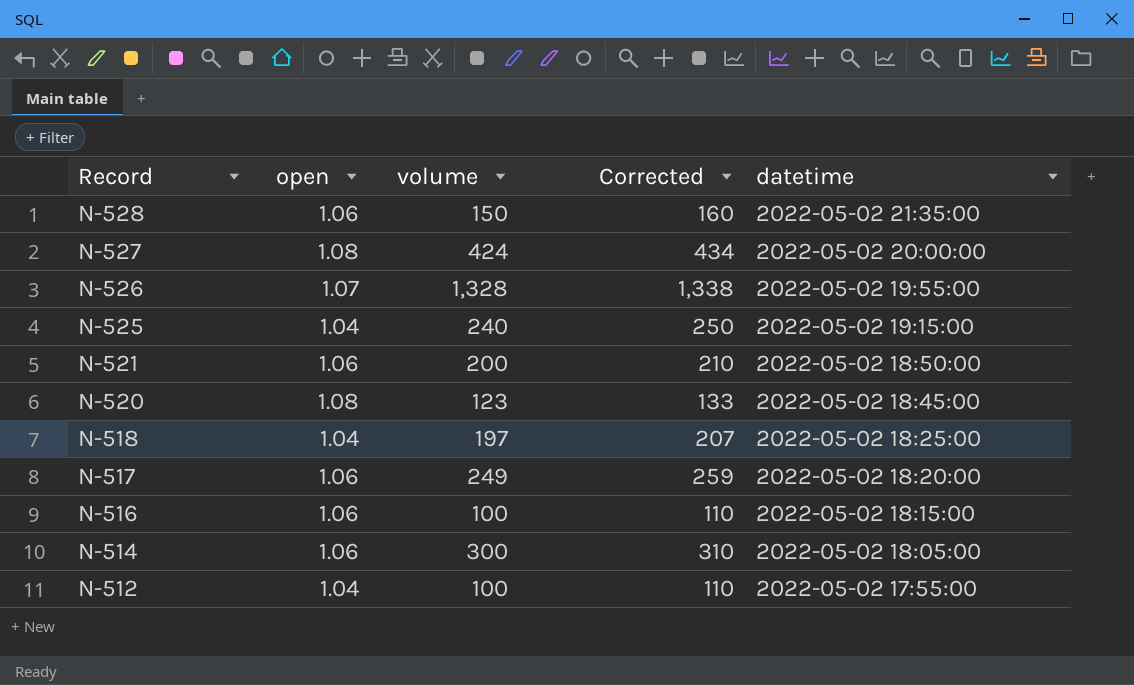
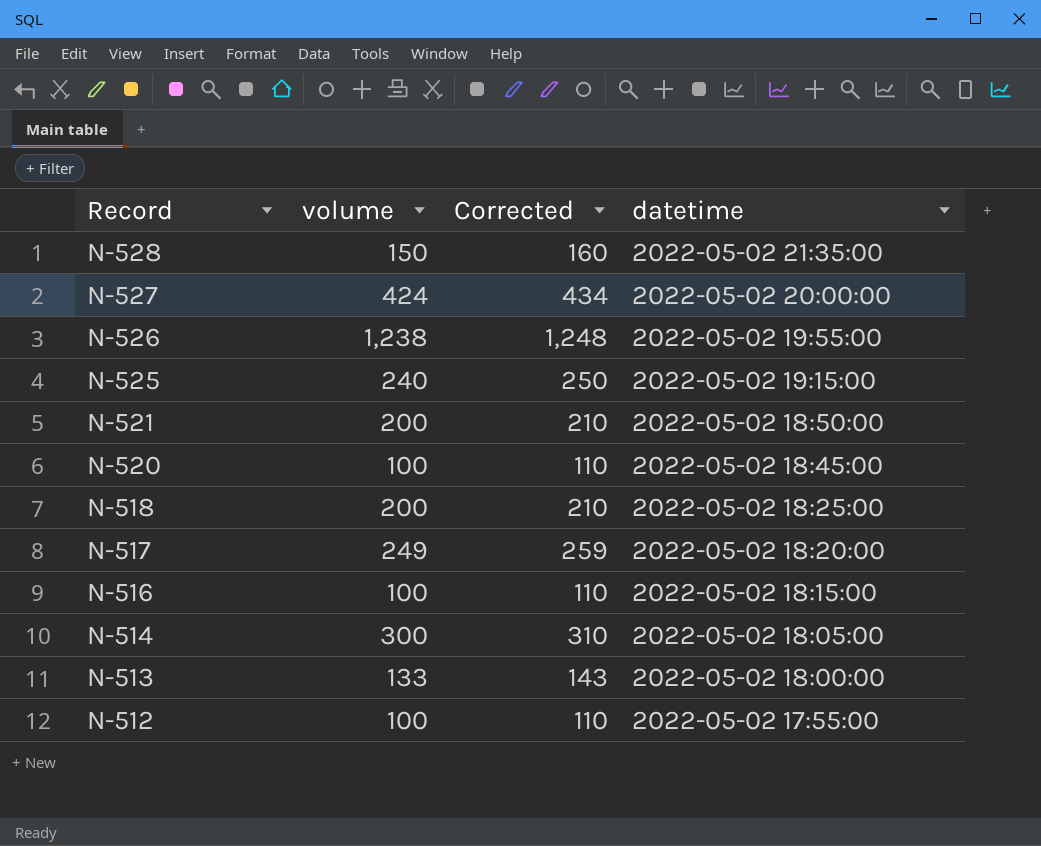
column open | position: 2 -> none
N-526 | volume: 1,328 -> 1,238
N-526 | Corrected: 1,338 -> 1,248
N-520 | volume: 123 -> 100
N-520 | Corrected: 133 -> 110
N-518 | volume: 197 -> 200
N-518 | Corrected: 207 -> 210
row N-513: none -> 133 | 143 | 2022-05-02 18:00:00

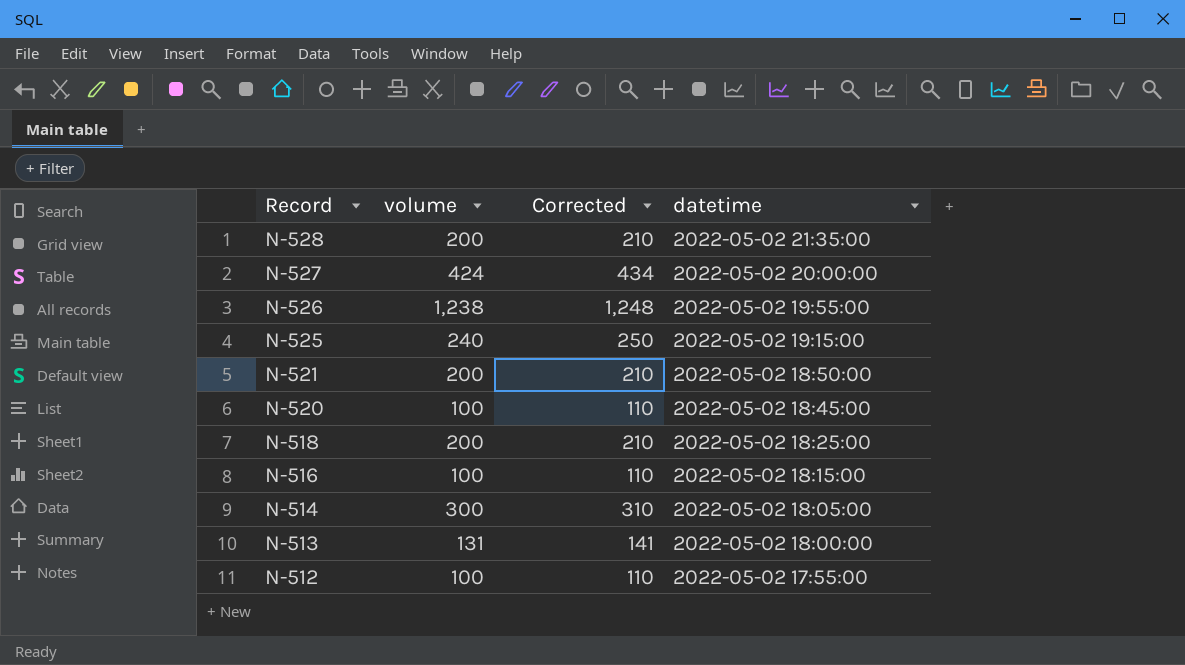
row N-517: 249 | 259 | 2022-05-02 18:20:00 -> none
N-528 | volume: 150 -> 200
N-528 | Corrected: 160 -> 210
N-513 | volume: 133 -> 131
N-513 | Corrected: 143 -> 141

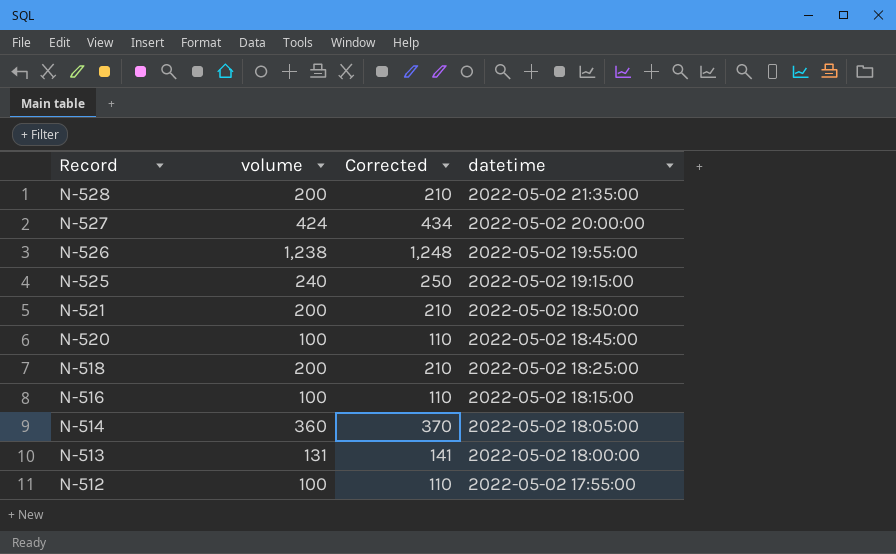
N-514 | volume: 300 -> 360
N-514 | Corrected: 310 -> 370

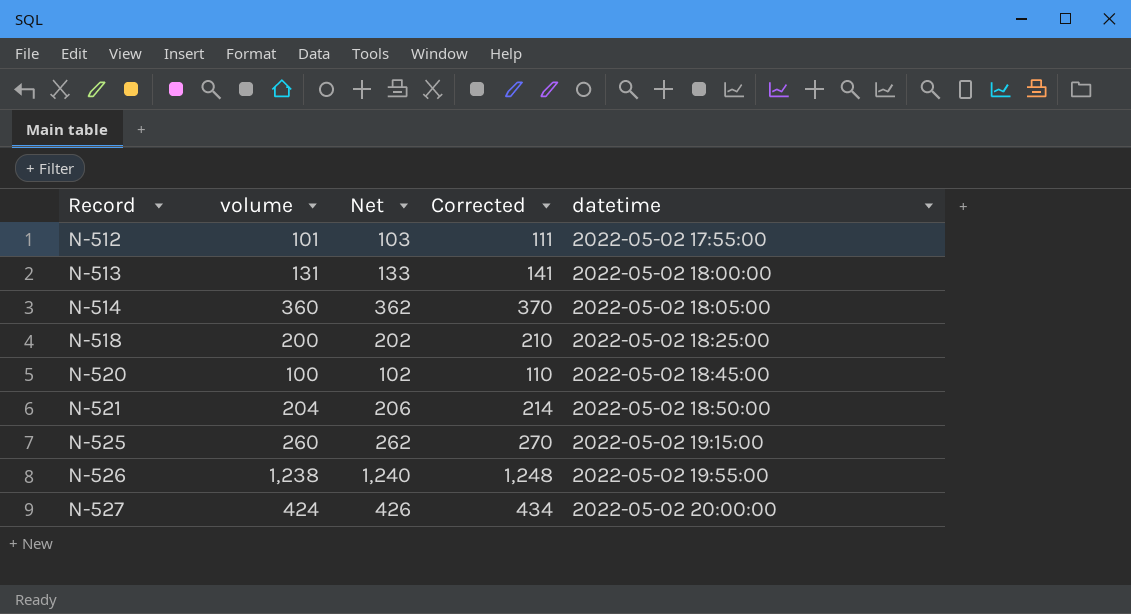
row order: Record descending -> Record ascending
column Net | formula: none -> [volume] + 2
row N-528: 200 | 210 | 2022-05-02 21:35:00 -> none
row N-516: 100 | 110 | 2022-05-02 18:15:00 -> none
N-512 | volume: 100 -> 101
N-512 | Corrected: 110 -> 111
N-521 | volume: 200 -> 204
N-521 | Corrected: 210 -> 214
N-525 | volume: 240 -> 260
N-525 | Corrected: 250 -> 270

